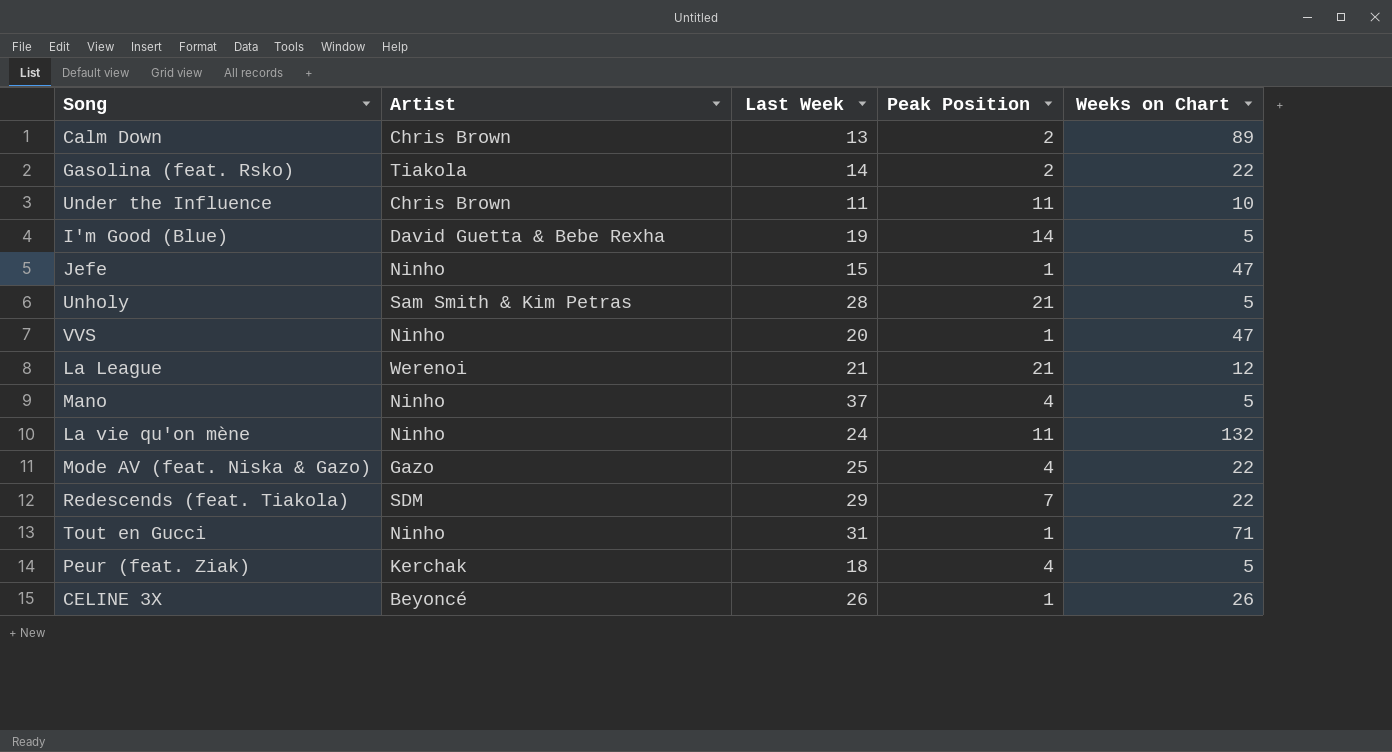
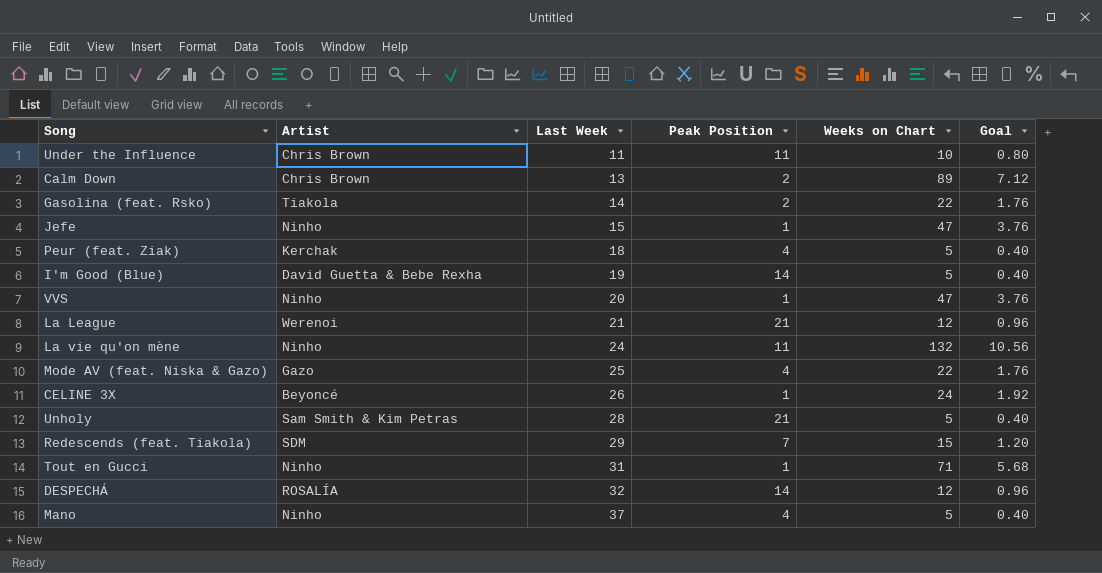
row order: none -> Last Week ascending
column Goal | formula: none -> [Weeks on Chart] * 0.08
CELINE 3X | Weeks on Chart: 26 -> 24
Redescends (feat. Tiakola) | Weeks on Chart: 22 -> 15
row DESPECHÁ: none -> ROSALÍA | 32 | 14 | 12 | 0.96

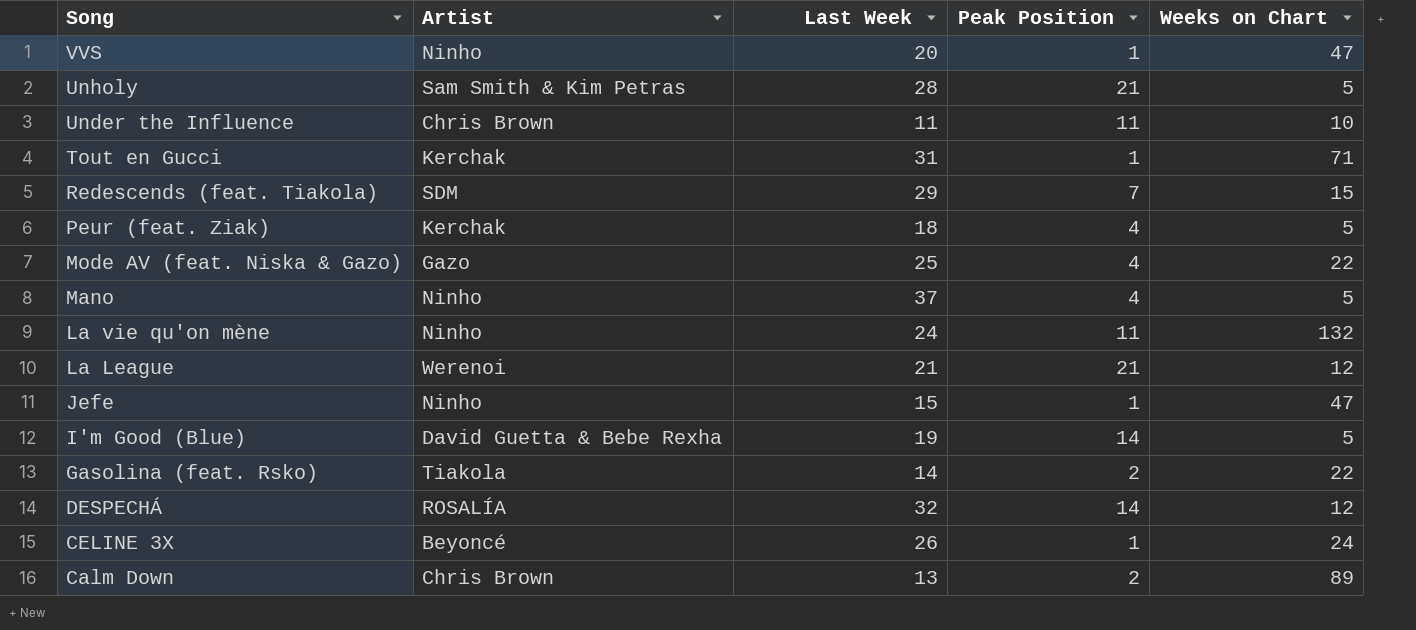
row order: Last Week ascending -> Song descending
column Goal | formula: [Weeks on Chart] * 0.08 -> none
Tout en Gucci | Artist: Ninho -> Kerchak

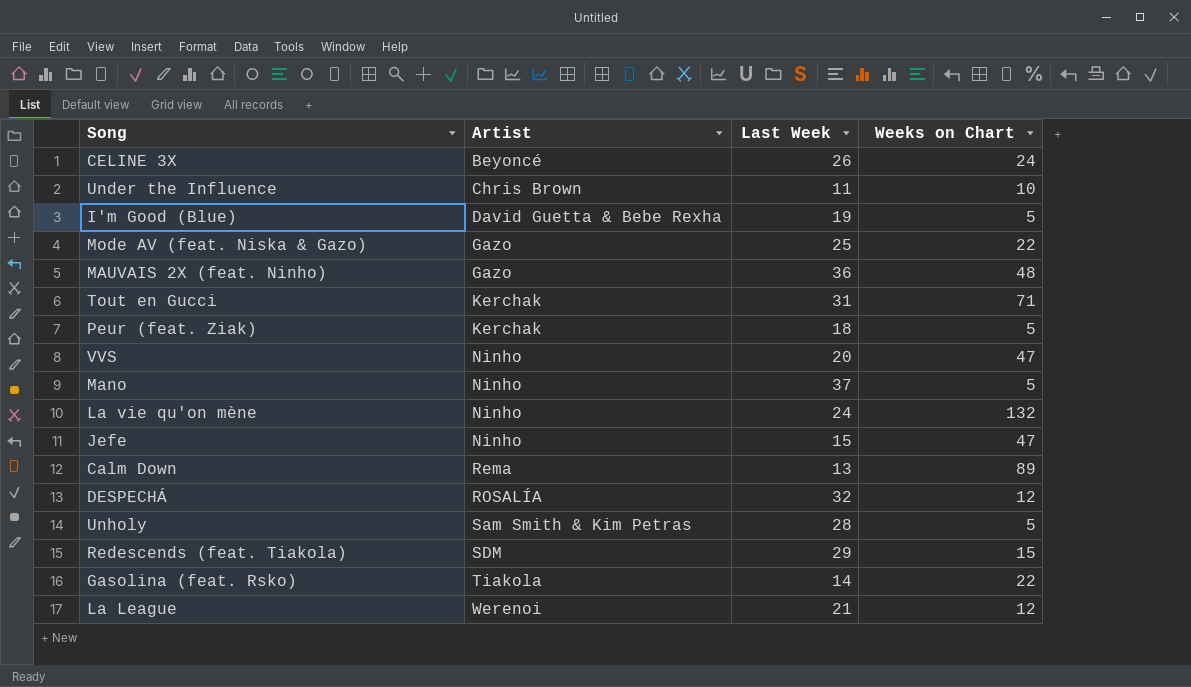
row order: Song descending -> Artist ascending
column Peak Position | position: 4 -> none
row MAUVAIS 2X (feat. Ninho): none -> Gazo | 36 | 48
Calm Down | Artist: Chris Brown -> Rema

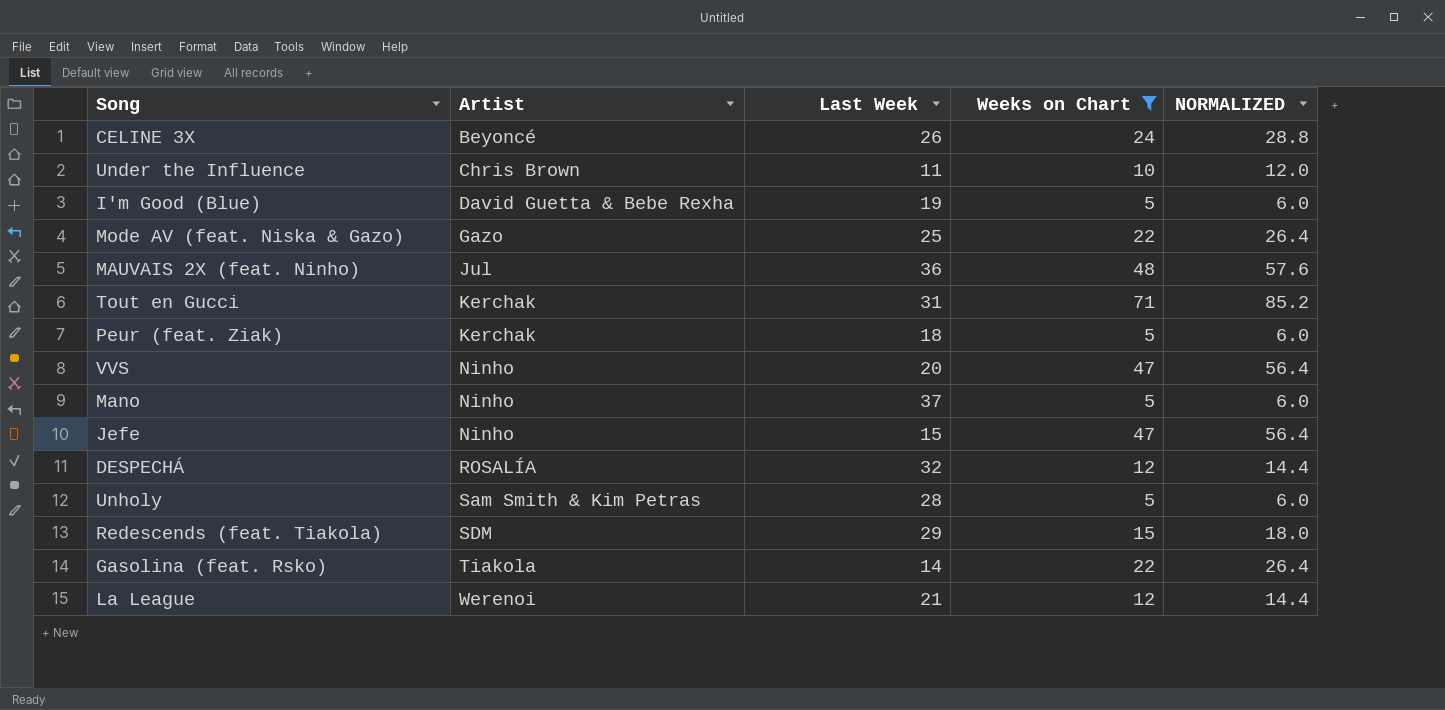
filter: none -> Weeks on Chart <= 71
column NORMALIZED | formula: none -> [Weeks on Chart] * 1.2
MAUVAIS 2X (feat. Ninho) | Artist: Gazo -> Jul

